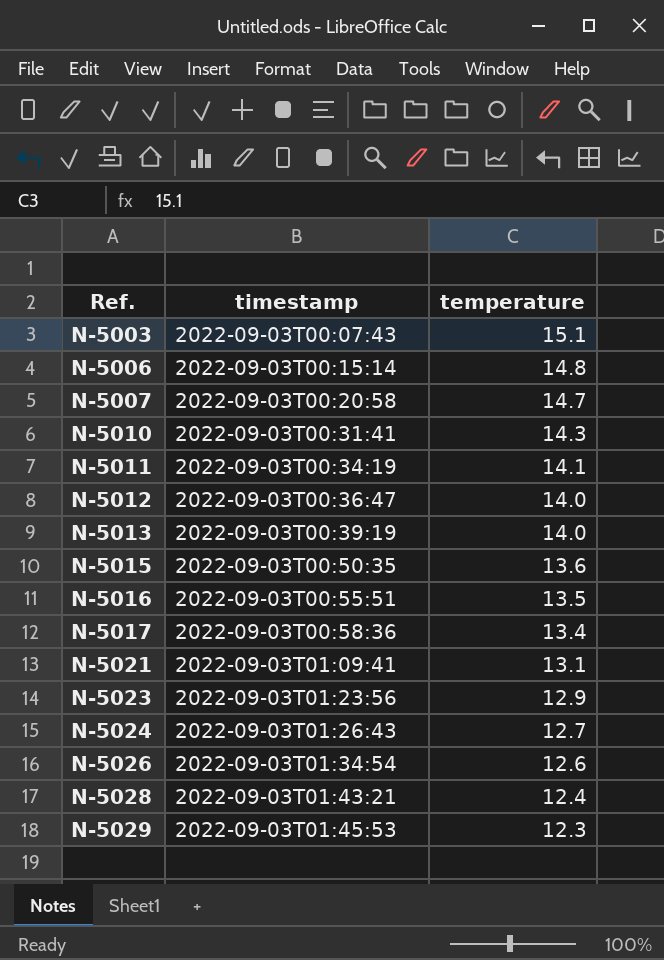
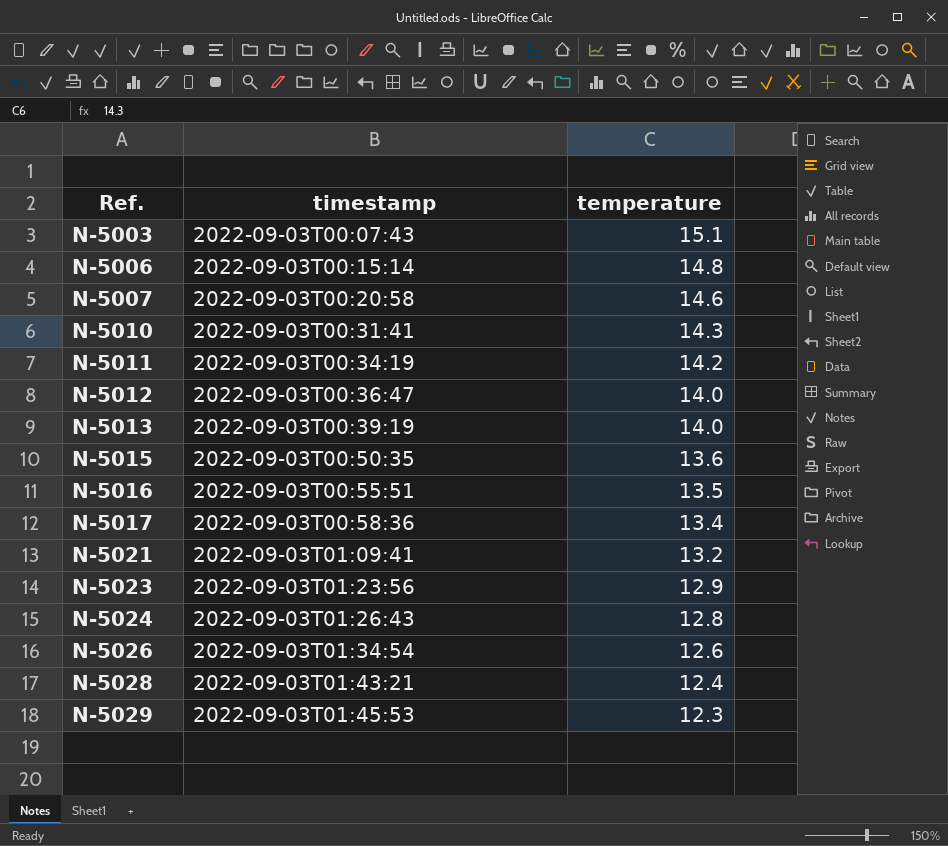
N-5007 | temperature: 14.7 -> 14.6
N-5011 | temperature: 14.1 -> 14.2
N-5021 | temperature: 13.1 -> 13.2
N-5024 | temperature: 12.7 -> 12.8

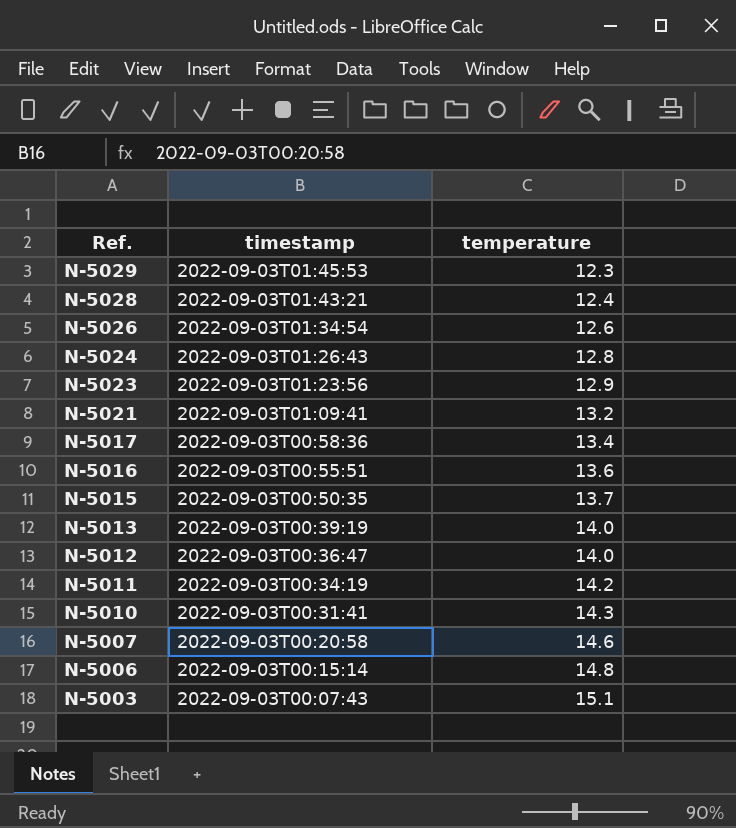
row order: Ref. ascending -> Ref. descending
N-5016 | temperature: 13.5 -> 13.6
N-5015 | temperature: 13.6 -> 13.7

